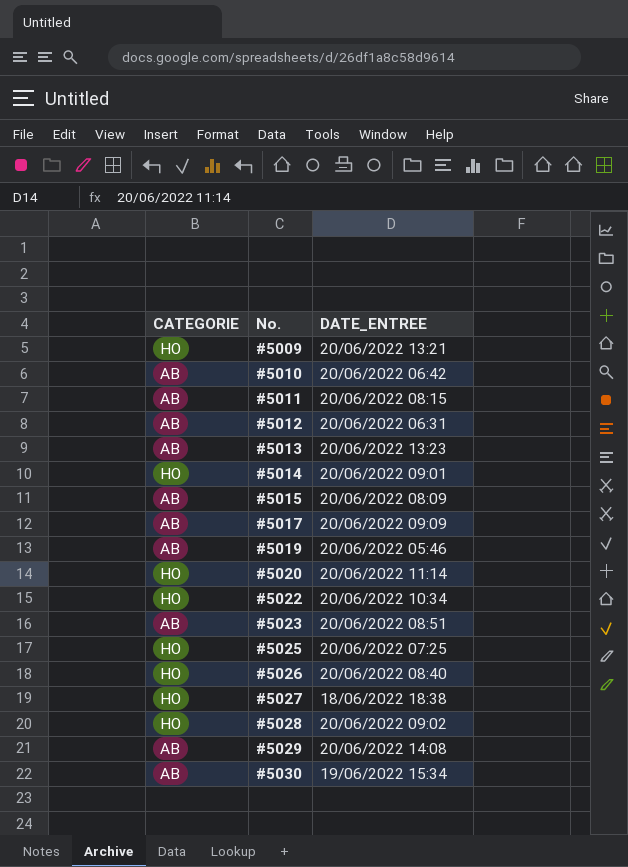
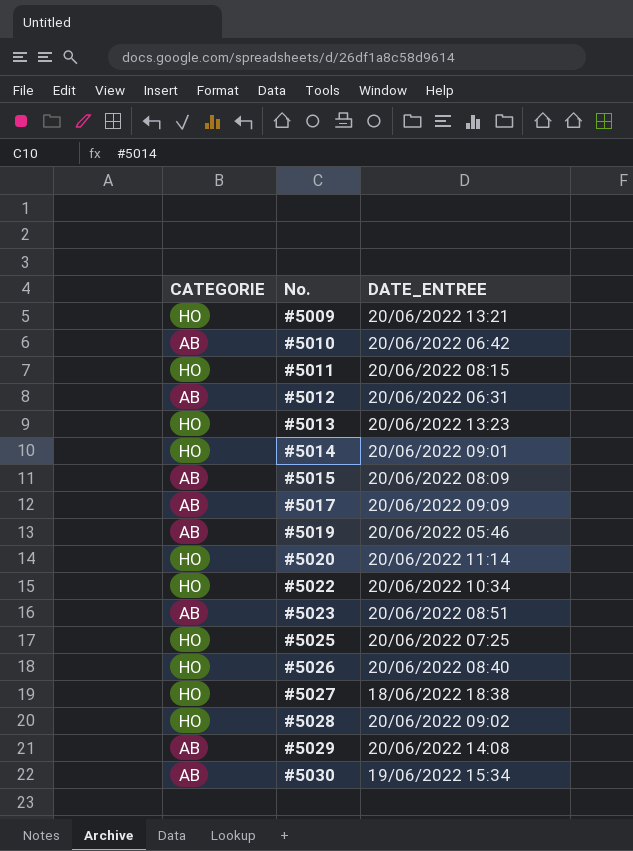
#5011 | CATEGORIE: AB -> HO
#5013 | CATEGORIE: AB -> HO

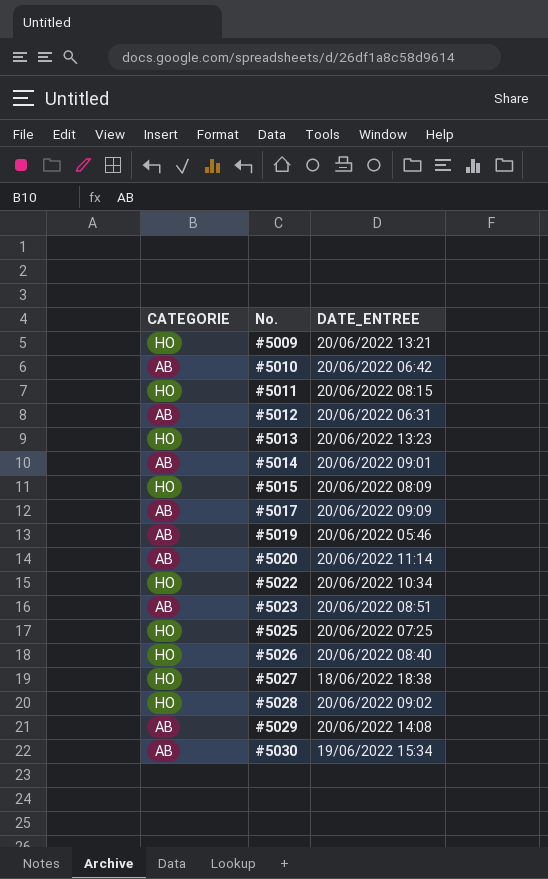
#5014 | CATEGORIE: HO -> AB
#5015 | CATEGORIE: AB -> HO
#5020 | CATEGORIE: HO -> AB

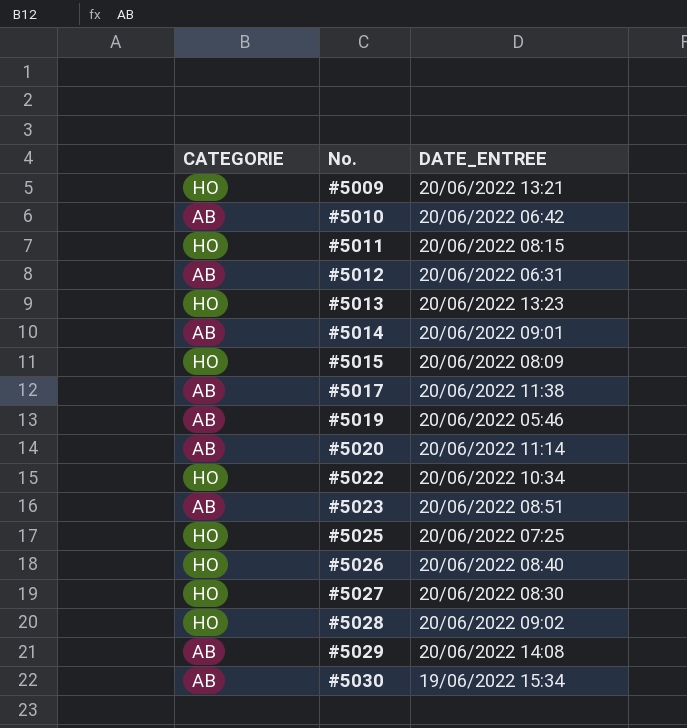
#5017 | DATE_ENTREE: 20/06/2022 09:09 -> 20/06/2022 11:38
#5027 | DATE_ENTREE: 18/06/2022 18:38 -> 20/06/2022 08:30

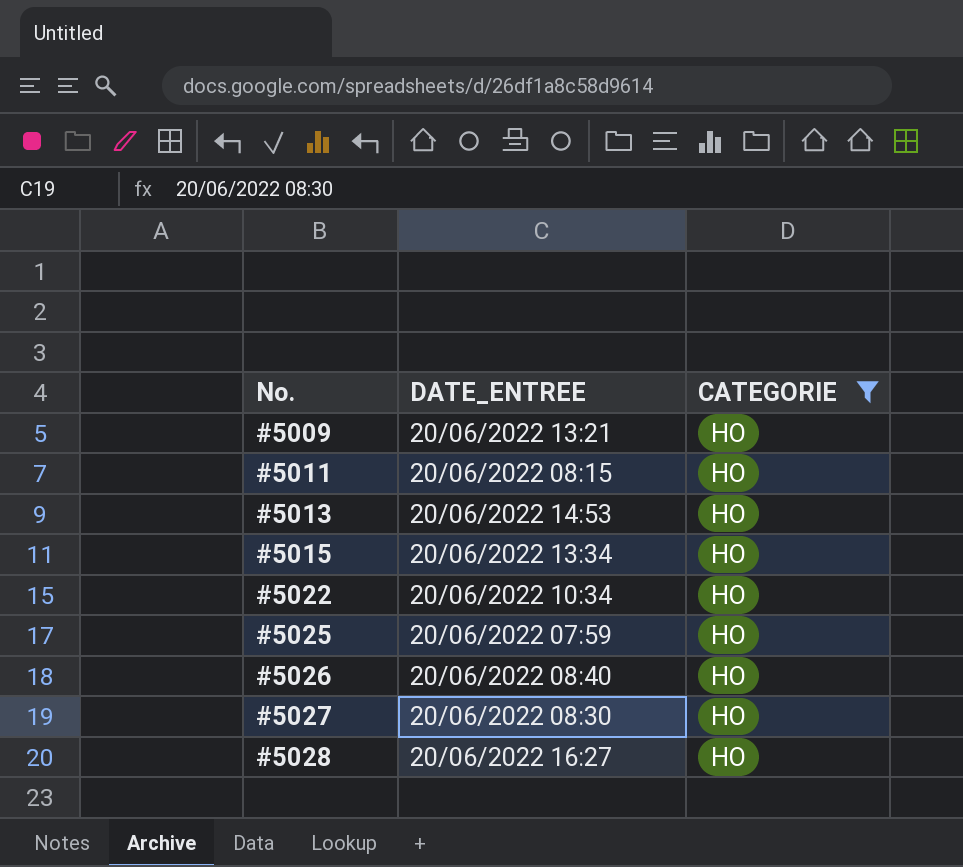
filter: none -> CATEGORIE = HO
column CATEGORIE | position: 1 -> 3
#5013 | DATE_ENTREE: 20/06/2022 13:23 -> 20/06/2022 14:53
#5015 | DATE_ENTREE: 20/06/2022 08:09 -> 20/06/2022 13:34
#5025 | DATE_ENTREE: 20/06/2022 07:25 -> 20/06/2022 07:59
#5028 | DATE_ENTREE: 20/06/2022 09:02 -> 20/06/2022 16:27

